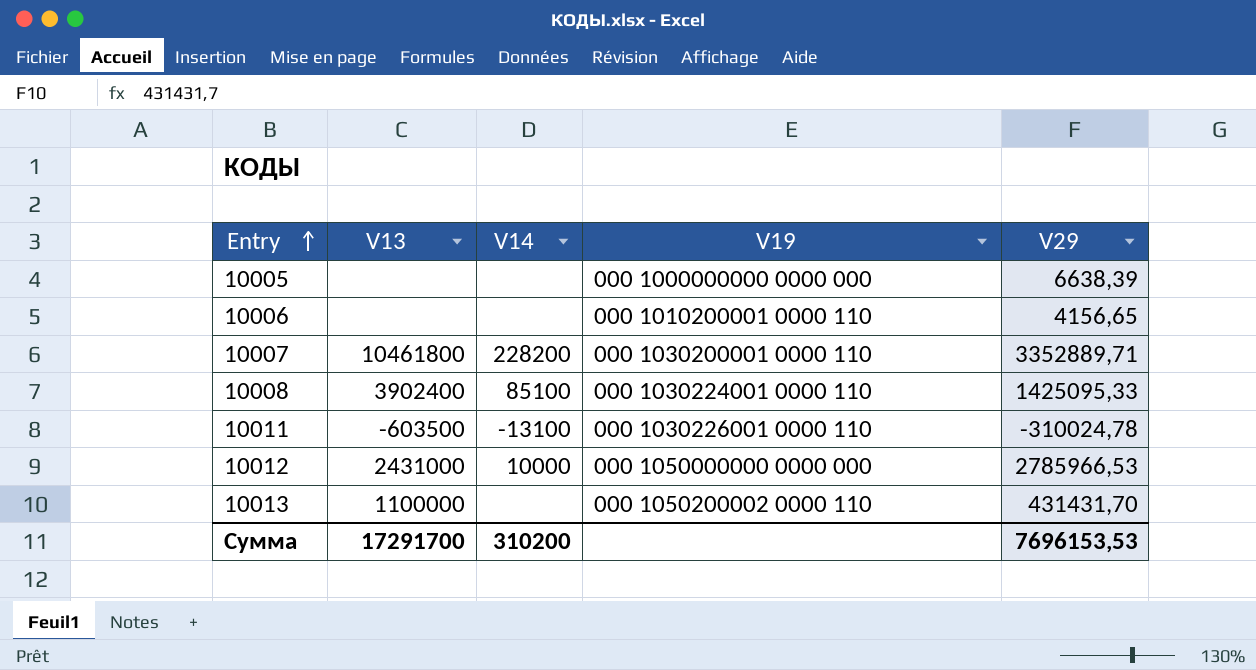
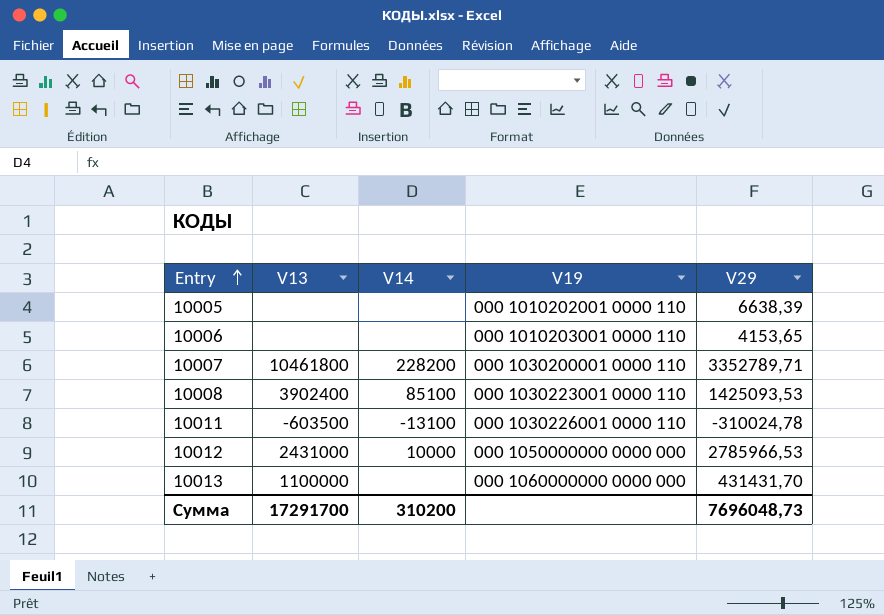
10005 | V19: 000 1000000000 0000 000 -> 000 1010202001 0000 110
10006 | V19: 000 1010200001 0000 110 -> 000 1010203001 0000 110
10006 | V29: 4156,65 -> 4153,65
10007 | V29: 3352889,71 -> 3352789,71
10008 | V19: 000 1030224001 0000 110 -> 000 1030223001 0000 110
10008 | V29: 1425095,33 -> 1425093,53
10013 | V19: 000 1050200002 0000 110 -> 000 1060000000 0000 000
Сумма | V29: 7696153,53 -> 7696048,73

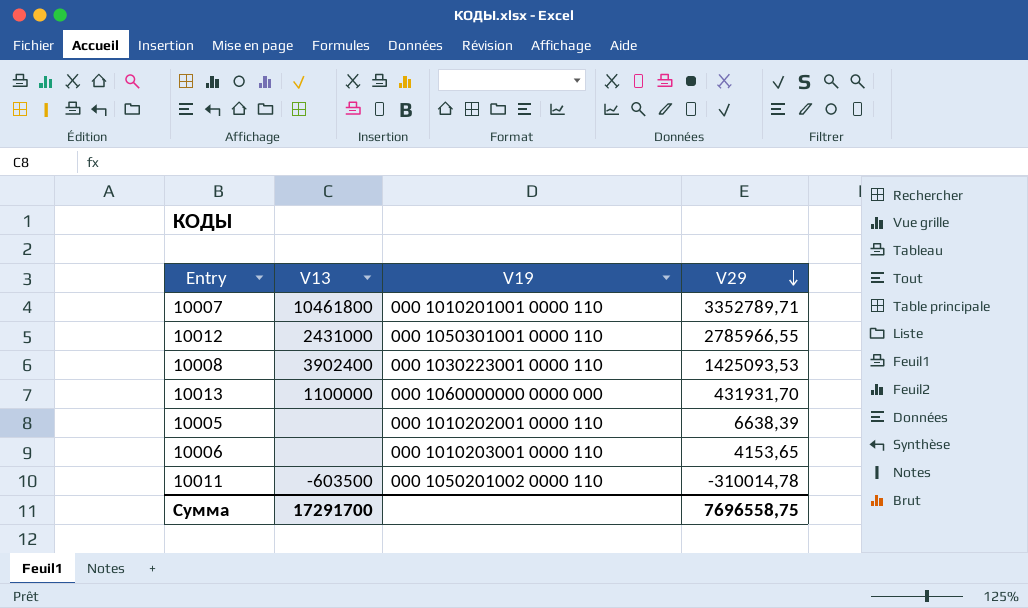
row order: Entry ascending -> V29 descending
column V14 | position: 3 -> none
10007 | V19: 000 1030200001 0000 110 -> 000 1010201001 0000 110
10012 | V19: 000 1050000000 0000 000 -> 000 1050301001 0000 110
10012 | V29: 2785966,53 -> 2785966,55
10013 | V29: 431431,70 -> 431931,70
10011 | V19: 000 1030226001 0000 110 -> 000 1050201002 0000 110
10011 | V29: -310024,78 -> -310014,78
Сумма | V29: 7696048,73 -> 7696558,75

